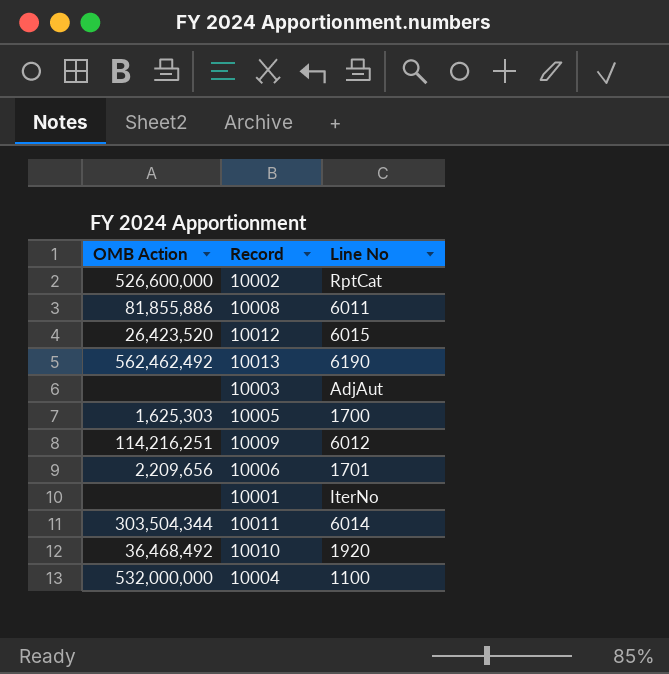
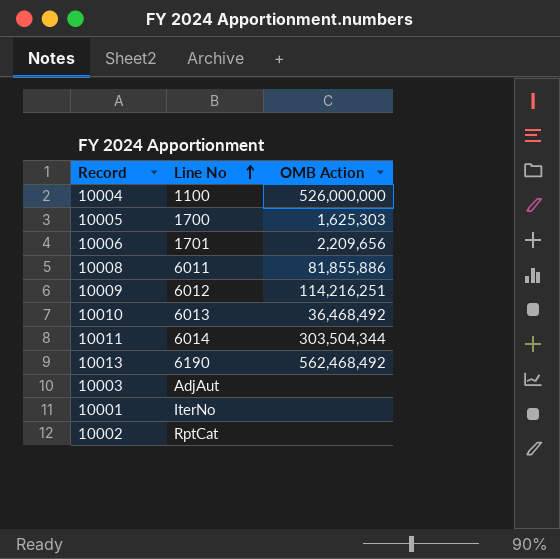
row order: none -> Line No ascending
column OMB Action | position: 1 -> 3
row 10012: 26,423,520 | 6015 -> none
10004 | OMB Action: 532,000,000 -> 526,000,000
10010 | Line No: 1920 -> 6013
10013 | OMB Action: 562,462,492 -> 562,468,492
10002 | OMB Action: 526,600,000 -> none

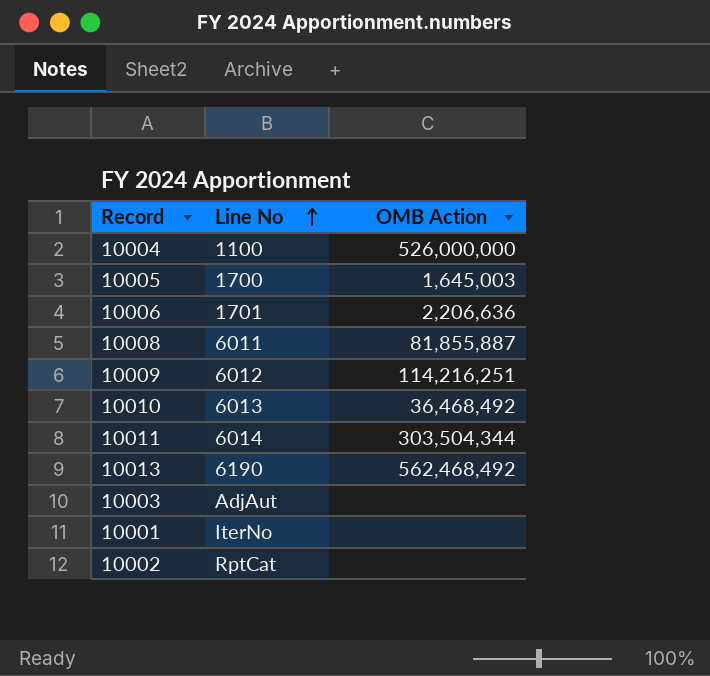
10005 | OMB Action: 1,625,303 -> 1,645,003
10006 | OMB Action: 2,209,656 -> 2,206,636
10008 | OMB Action: 81,855,886 -> 81,855,887

